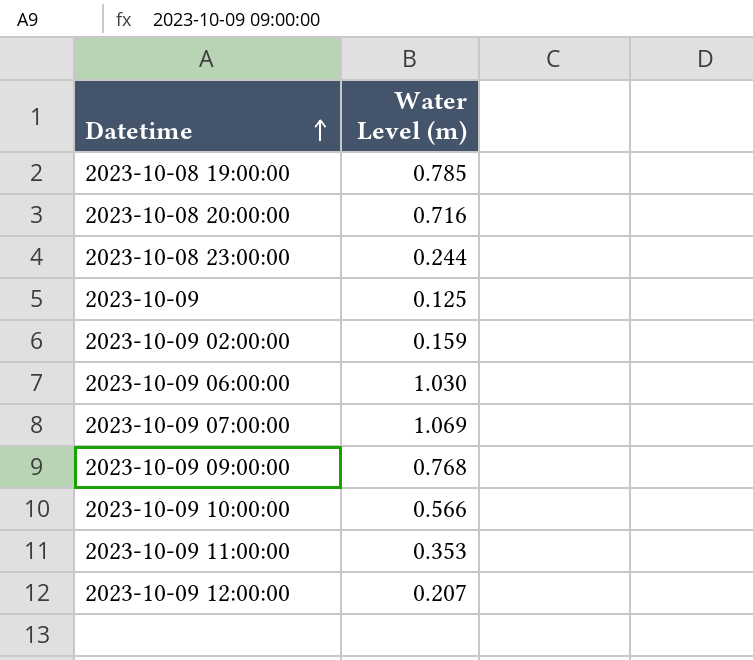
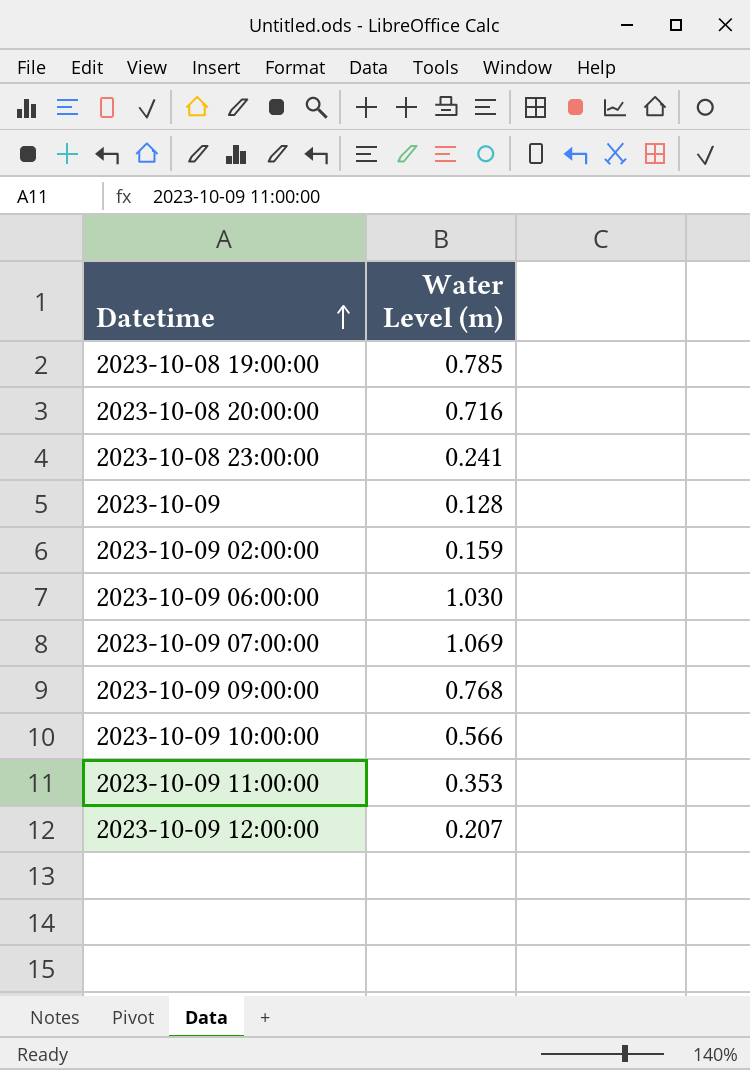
2023-10-08 23:00:00 | Water Level (m): 0.244 -> 0.241
2023-10-09 | Water Level (m): 0.125 -> 0.128

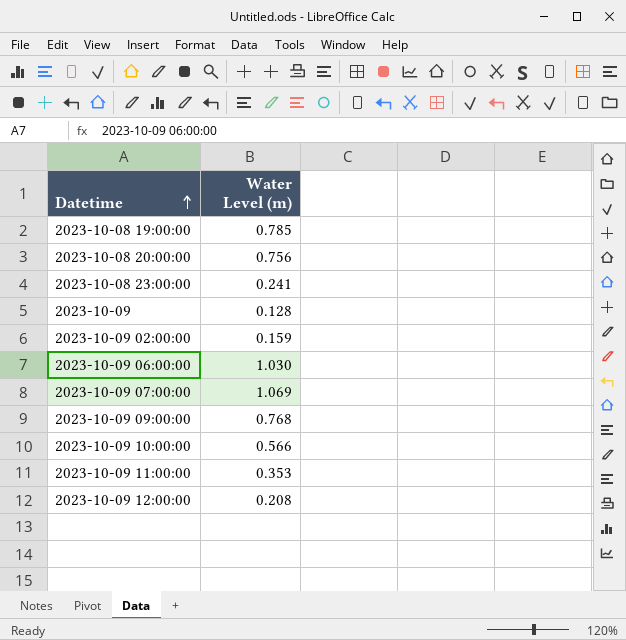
2023-10-08 20:00:00 | Water Level (m): 0.716 -> 0.756
2023-10-09 12:00:00 | Water Level (m): 0.207 -> 0.208

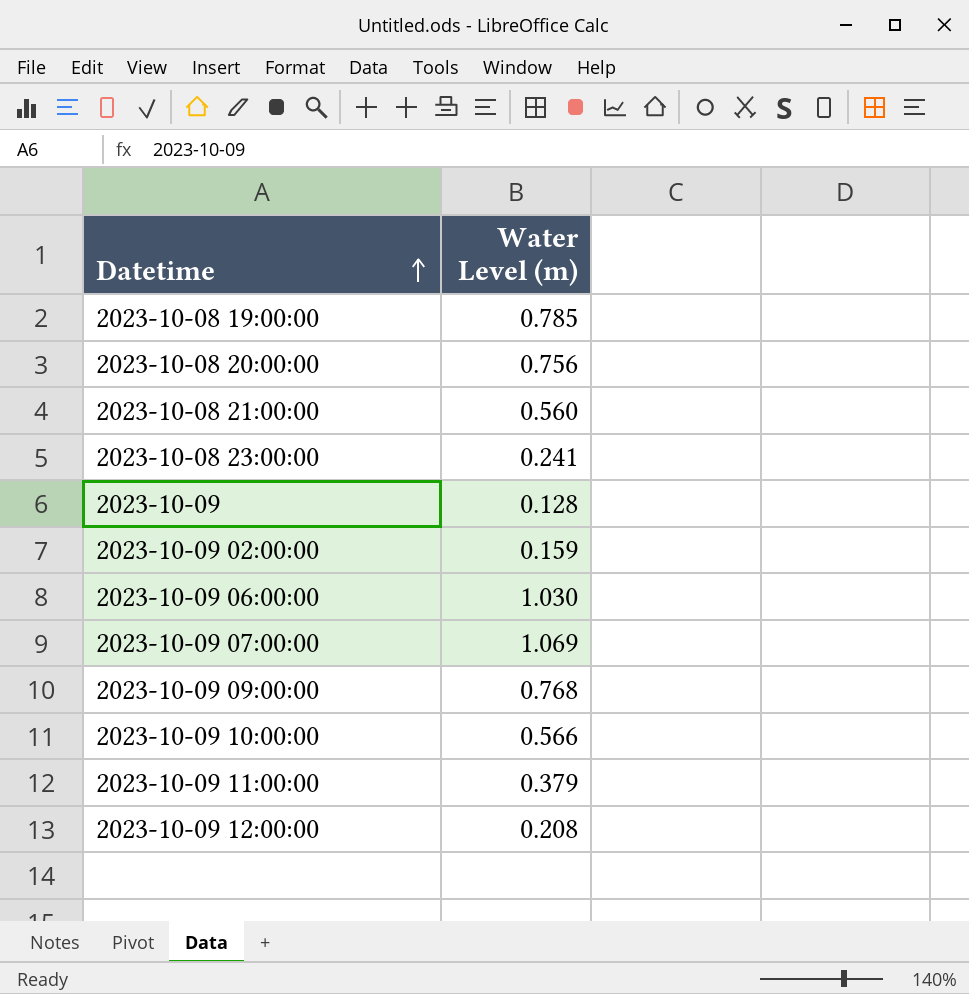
row 2023-10-08 21:00:00: none -> 0.560
2023-10-09 11:00:00 | Water Level (m): 0.353 -> 0.379

